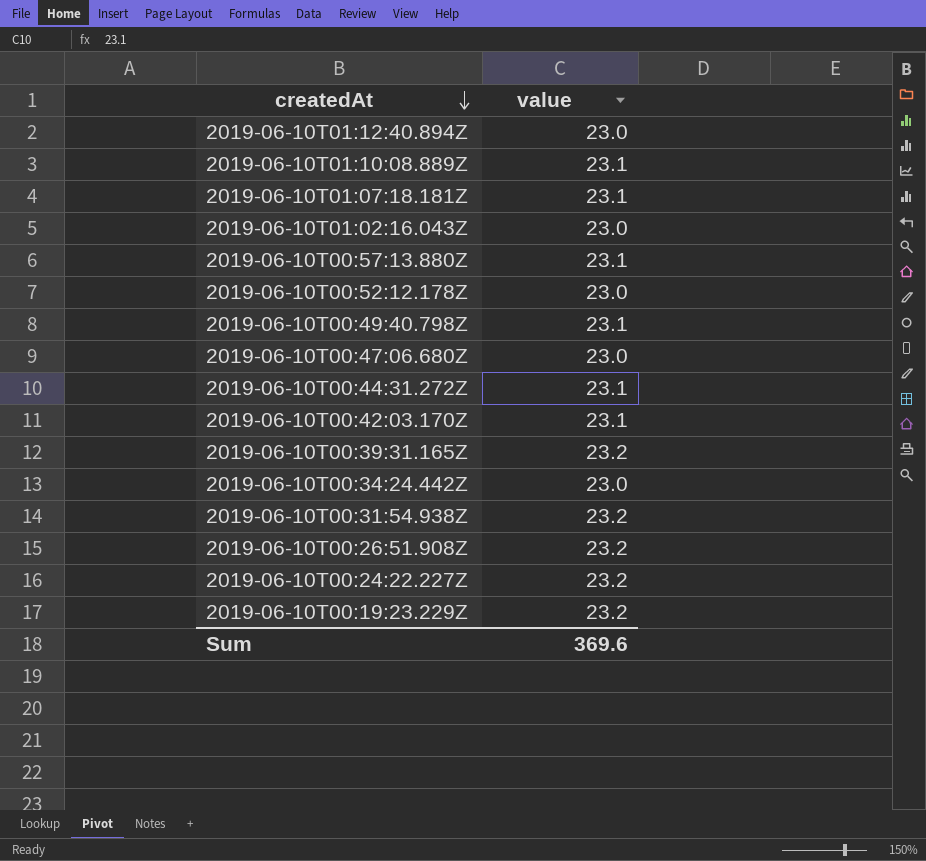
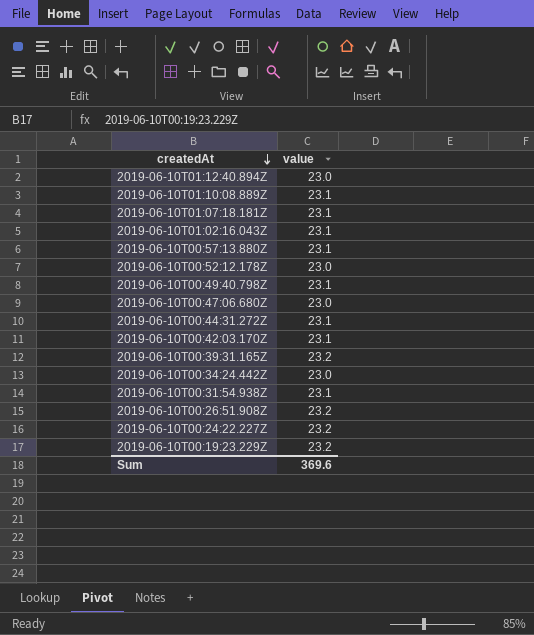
2019-06-10T01:02:16.043Z | value: 23.0 -> 23.1
2019-06-10T00:31:54.938Z | value: 23.2 -> 23.1

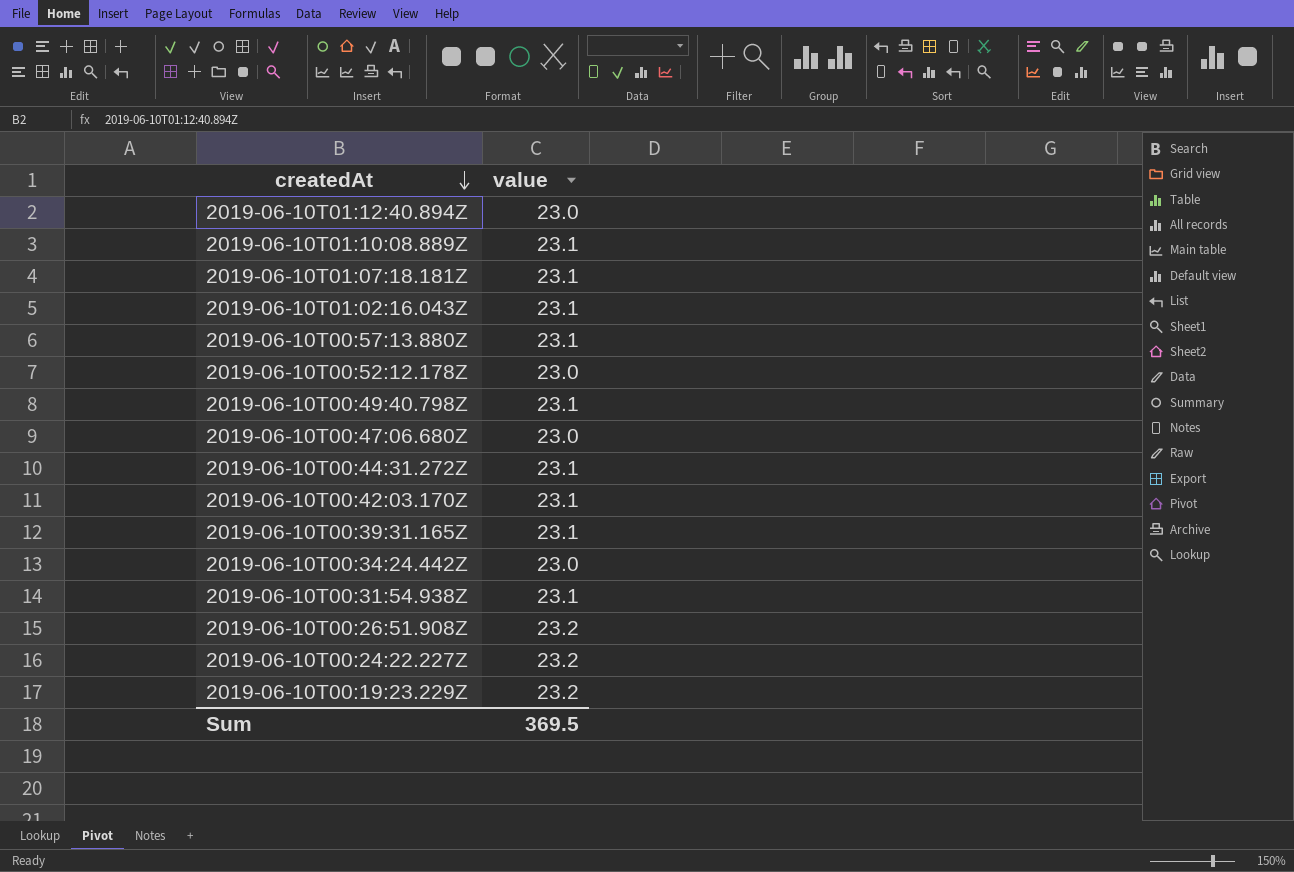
2019-06-10T00:39:31.165Z | value: 23.2 -> 23.1
Sum | value: 369.6 -> 369.5

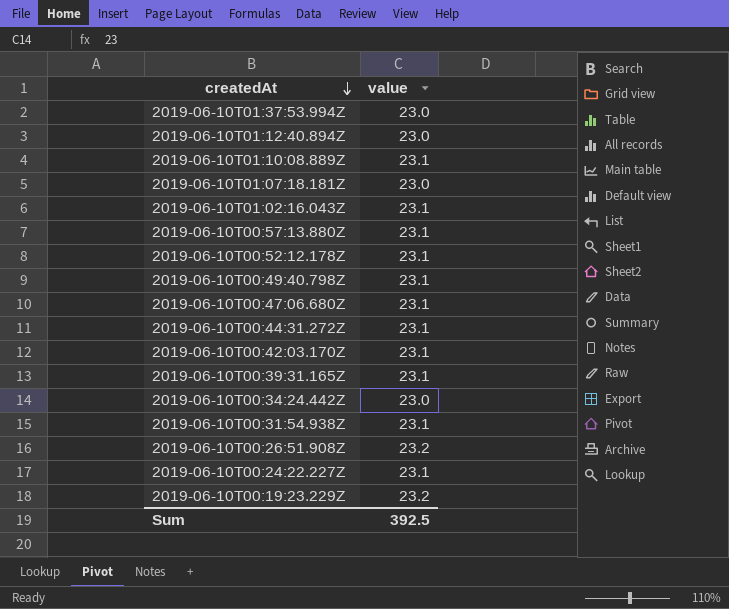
row 2019-06-10T01:37:53.994Z: none -> 23.0
2019-06-10T01:07:18.181Z | value: 23.1 -> 23.0
2019-06-10T00:52:12.178Z | value: 23.0 -> 23.1
2019-06-10T00:47:06.680Z | value: 23.0 -> 23.1
2019-06-10T00:24:22.227Z | value: 23.2 -> 23.1
Sum | value: 369.5 -> 392.5

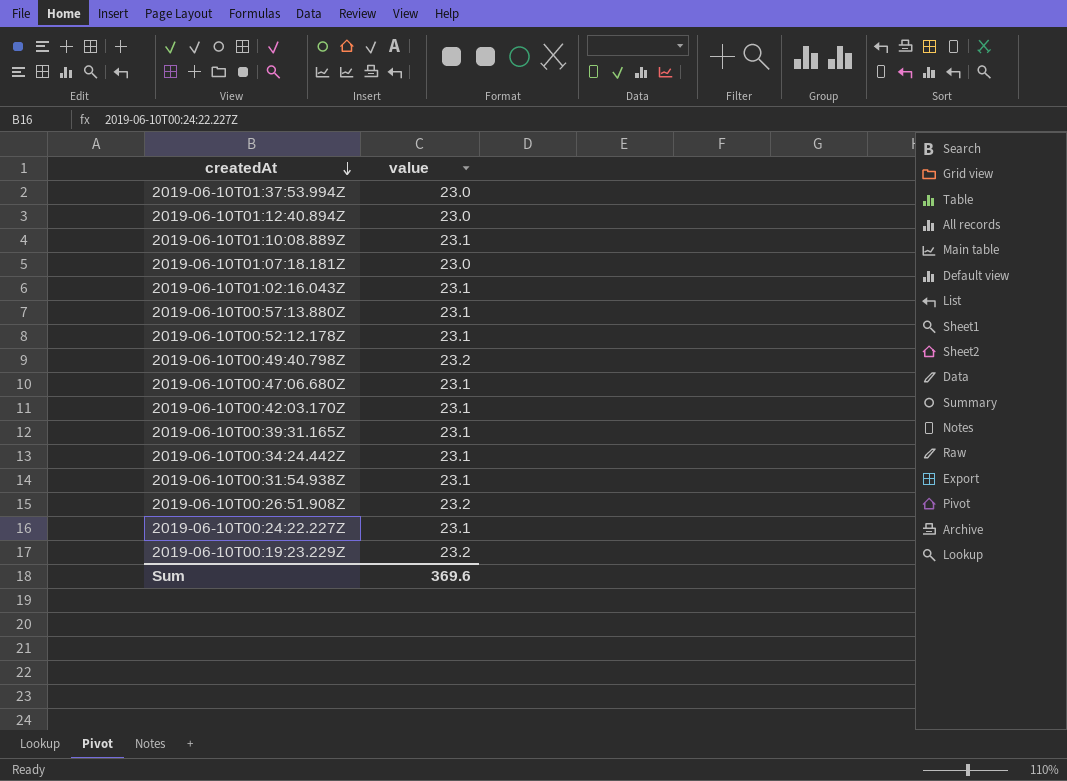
row 2019-06-10T00:44:31.272Z: 23.1 -> none
2019-06-10T00:49:40.798Z | value: 23.1 -> 23.2
2019-06-10T00:34:24.442Z | value: 23.0 -> 23.1
Sum | value: 392.5 -> 369.6

